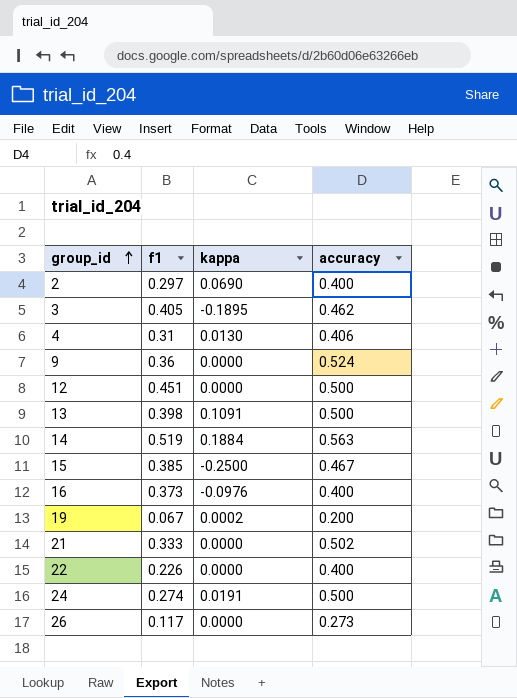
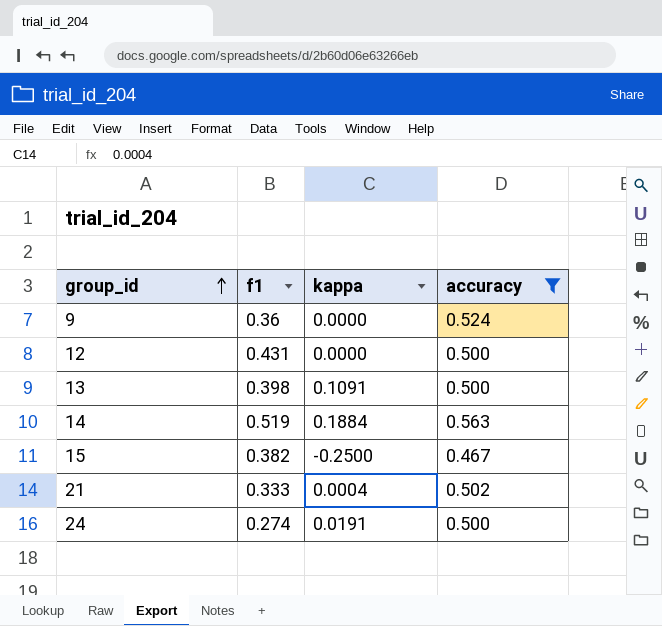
filter: none -> accuracy >= 0.467
12 | f1: 0.451 -> 0.431
15 | f1: 0.385 -> 0.382
21 | kappa: 0.0000 -> 0.0004

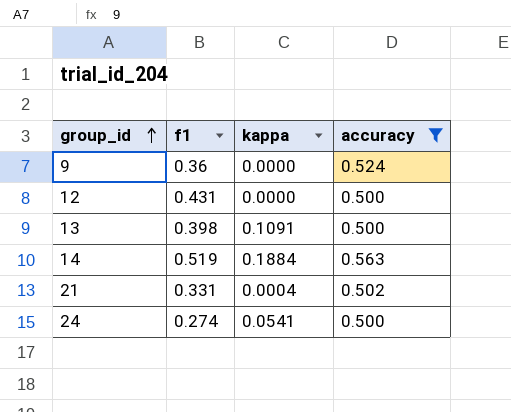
row 15: 0.382 | -0.2500 | 0.467 -> none
21 | f1: 0.333 -> 0.331
24 | kappa: 0.0191 -> 0.0541

